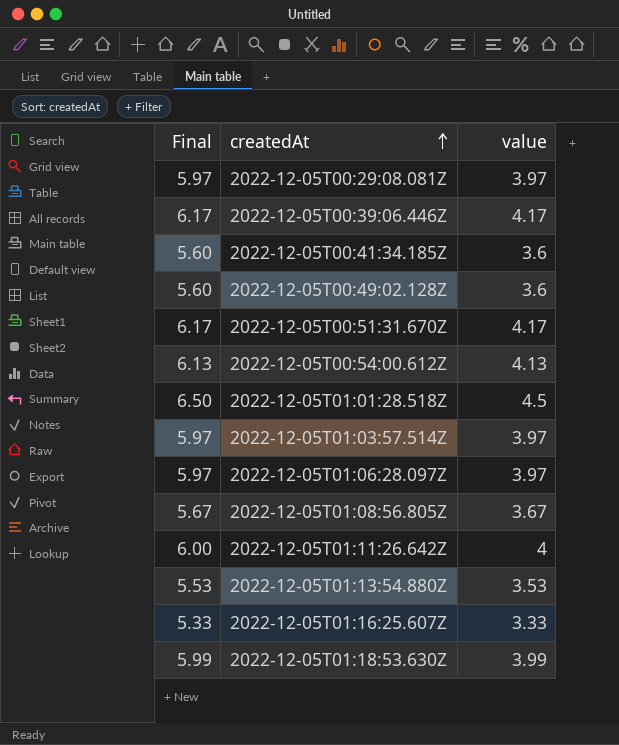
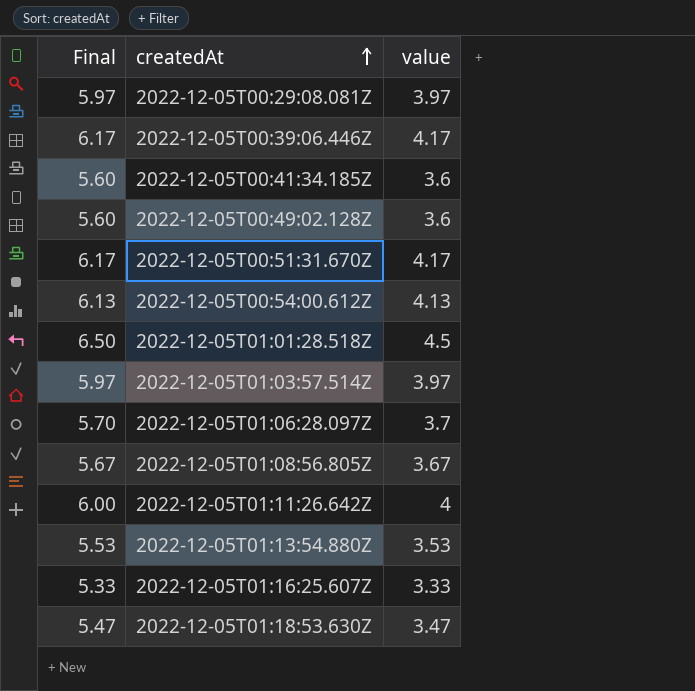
2022-12-05T01:06:28.097Z | Final: 5.97 -> 5.70
2022-12-05T01:06:28.097Z | value: 3.97 -> 3.7
2022-12-05T01:18:53.630Z | Final: 5.99 -> 5.47
2022-12-05T01:18:53.630Z | value: 3.99 -> 3.47

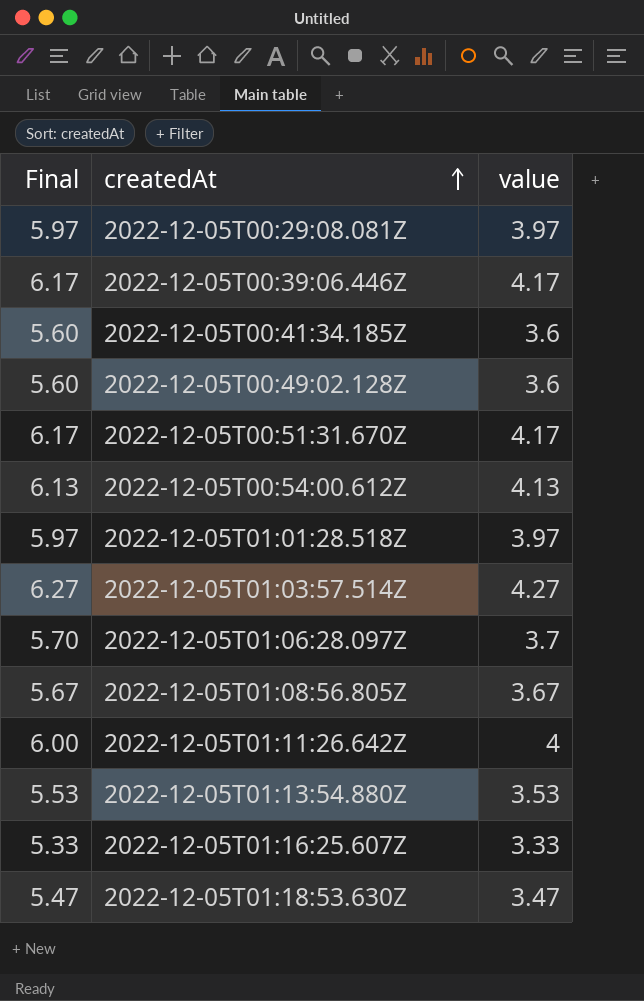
2022-12-05T01:01:28.518Z | Final: 6.50 -> 5.97
2022-12-05T01:01:28.518Z | value: 4.5 -> 3.97
2022-12-05T01:03:57.514Z | Final: 5.97 -> 6.27
2022-12-05T01:03:57.514Z | value: 3.97 -> 4.27

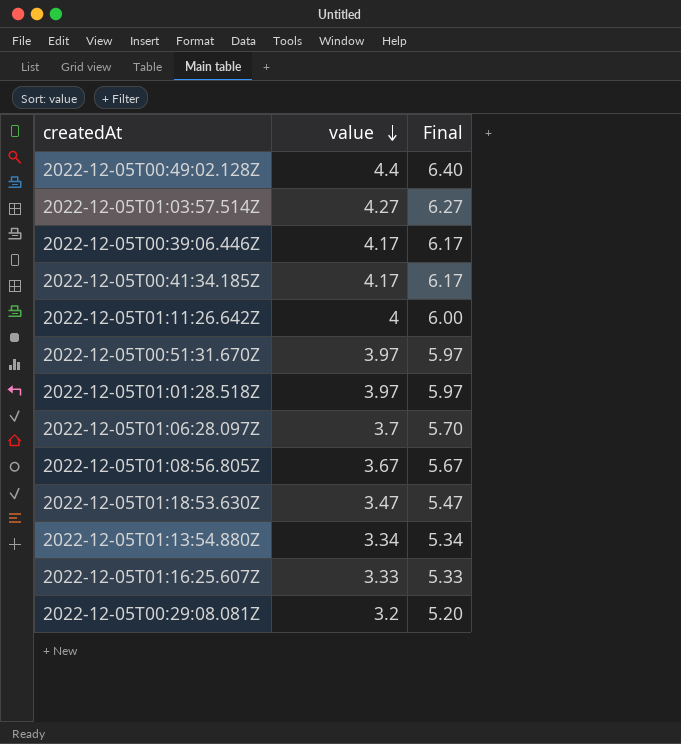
row order: createdAt ascending -> value descending
column Final | position: 1 -> 3
row 2022-12-05T00:54:00.612Z: 6.13 | 4.13 -> none
2022-12-05T00:49:02.128Z | value: 3.6 -> 4.4
2022-12-05T00:49:02.128Z | Final: 5.60 -> 6.40
2022-12-05T00:41:34.185Z | value: 3.6 -> 4.17
2022-12-05T00:41:34.185Z | Final: 5.60 -> 6.17
2022-12-05T00:51:31.670Z | value: 4.17 -> 3.97
2022-12-05T00:51:31.670Z | Final: 6.17 -> 5.97
2022-12-05T01:13:54.880Z | value: 3.53 -> 3.34
2022-12-05T01:13:54.880Z | Final: 5.53 -> 5.34
2022-12-05T00:29:08.081Z | value: 3.97 -> 3.2
2022-12-05T00:29:08.081Z | Final: 5.97 -> 5.20

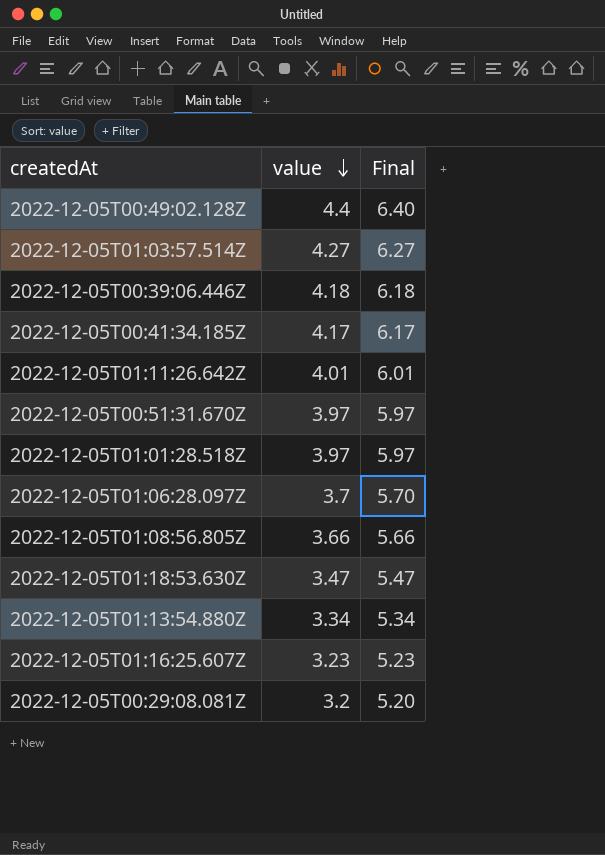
2022-12-05T00:39:06.446Z | value: 4.17 -> 4.18
2022-12-05T00:39:06.446Z | Final: 6.17 -> 6.18
2022-12-05T01:11:26.642Z | value: 4 -> 4.01
2022-12-05T01:11:26.642Z | Final: 6.00 -> 6.01
2022-12-05T01:08:56.805Z | value: 3.67 -> 3.66
2022-12-05T01:08:56.805Z | Final: 5.67 -> 5.66
2022-12-05T01:16:25.607Z | value: 3.33 -> 3.23
2022-12-05T01:16:25.607Z | Final: 5.33 -> 5.23

